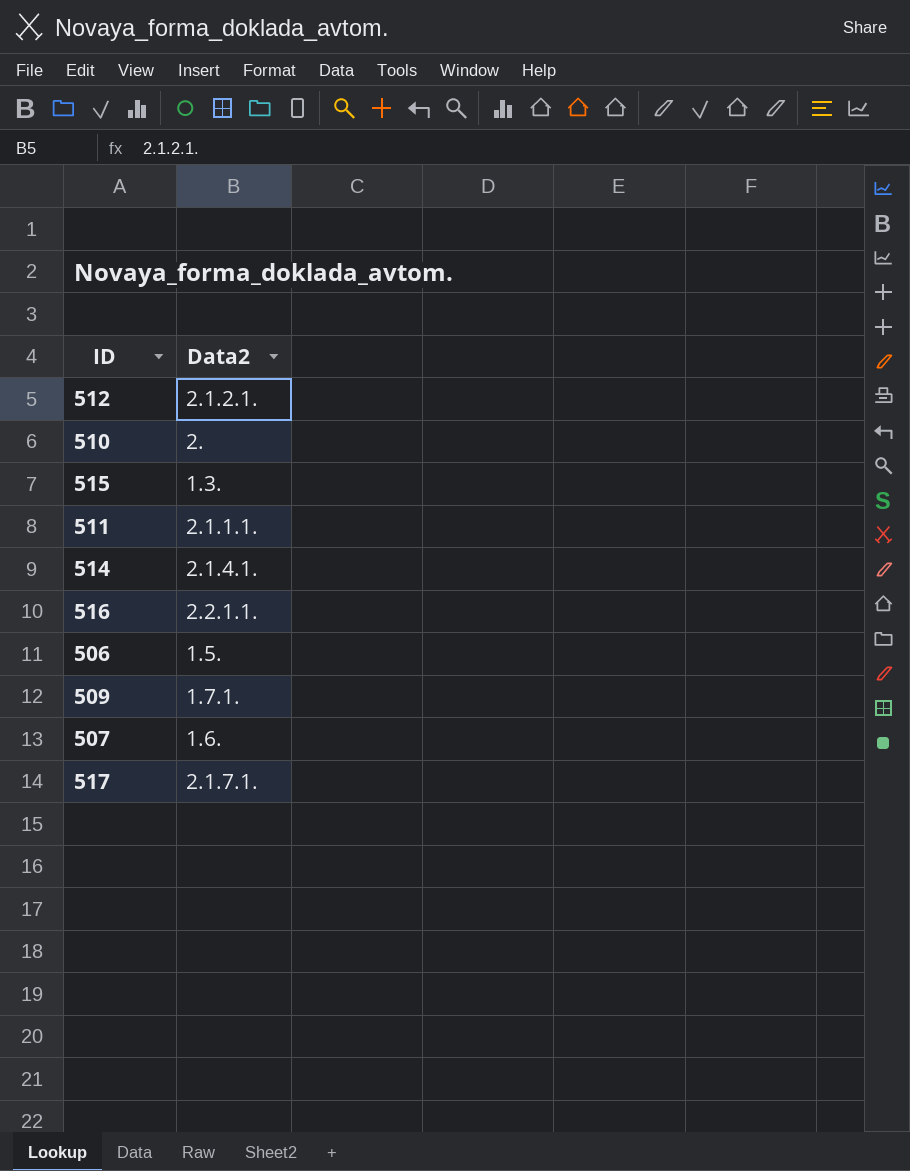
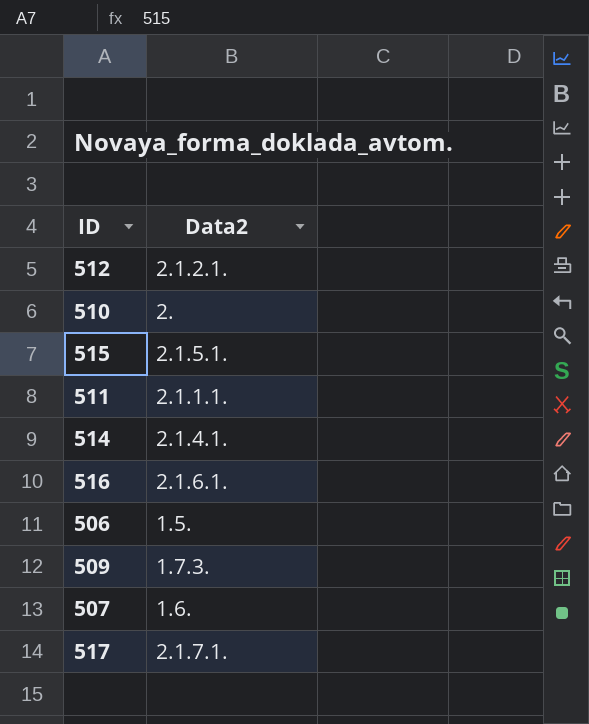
515 | Data2: 1.3. -> 2.1.5.1.
516 | Data2: 2.2.1.1. -> 2.1.6.1.
509 | Data2: 1.7.1. -> 1.7.3.

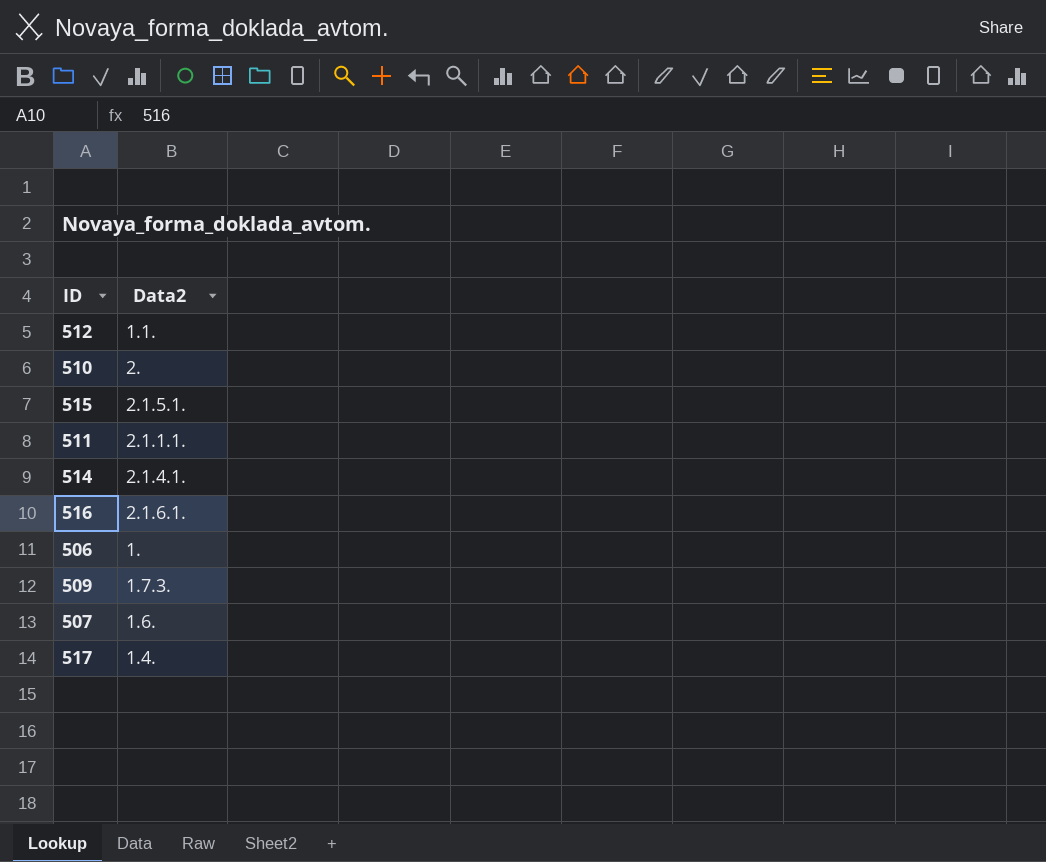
512 | Data2: 2.1.2.1. -> 1.1.
506 | Data2: 1.5. -> 1.
517 | Data2: 2.1.7.1. -> 1.4.

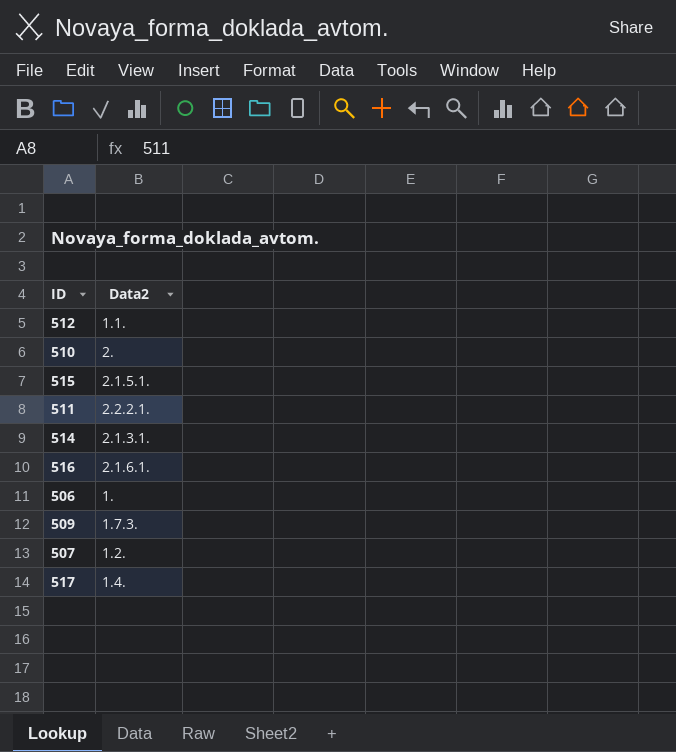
511 | Data2: 2.1.1.1. -> 2.2.2.1.
514 | Data2: 2.1.4.1. -> 2.1.3.1.
507 | Data2: 1.6. -> 1.2.

